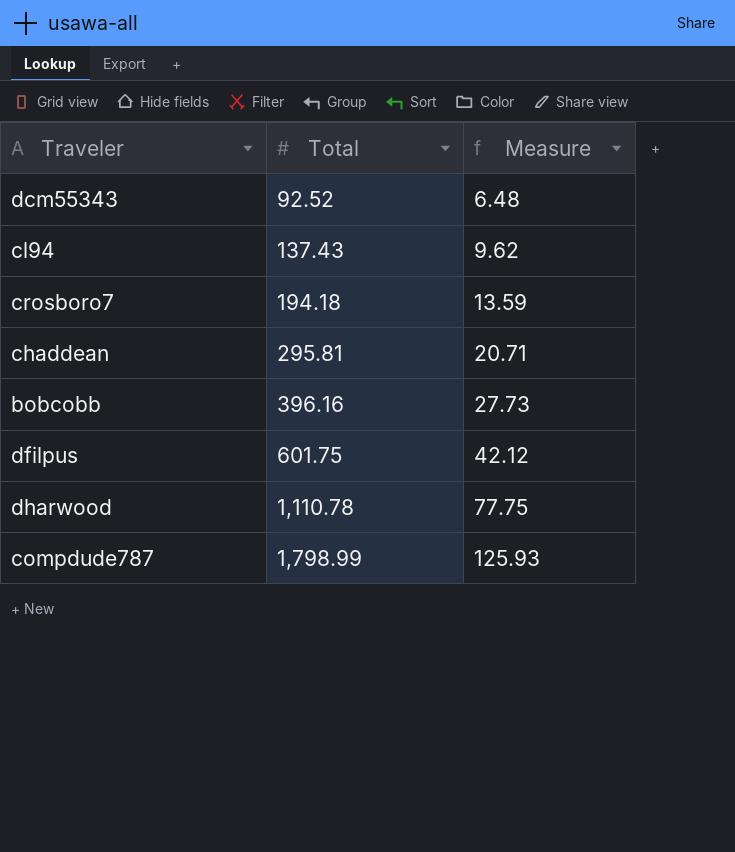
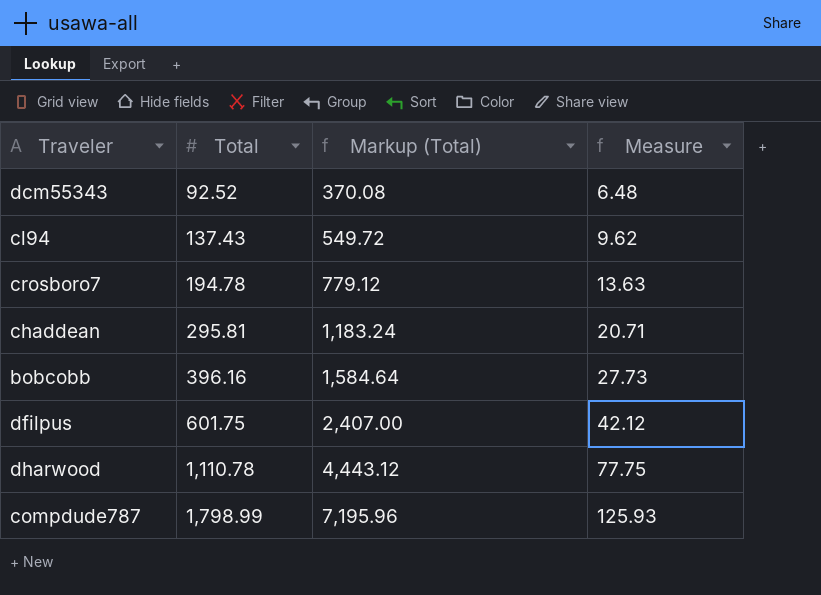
column Markup (Total) | formula: none -> [Total] * 4
crosboro7 | Total: 194.18 -> 194.78
crosboro7 | Measure: 13.59 -> 13.63

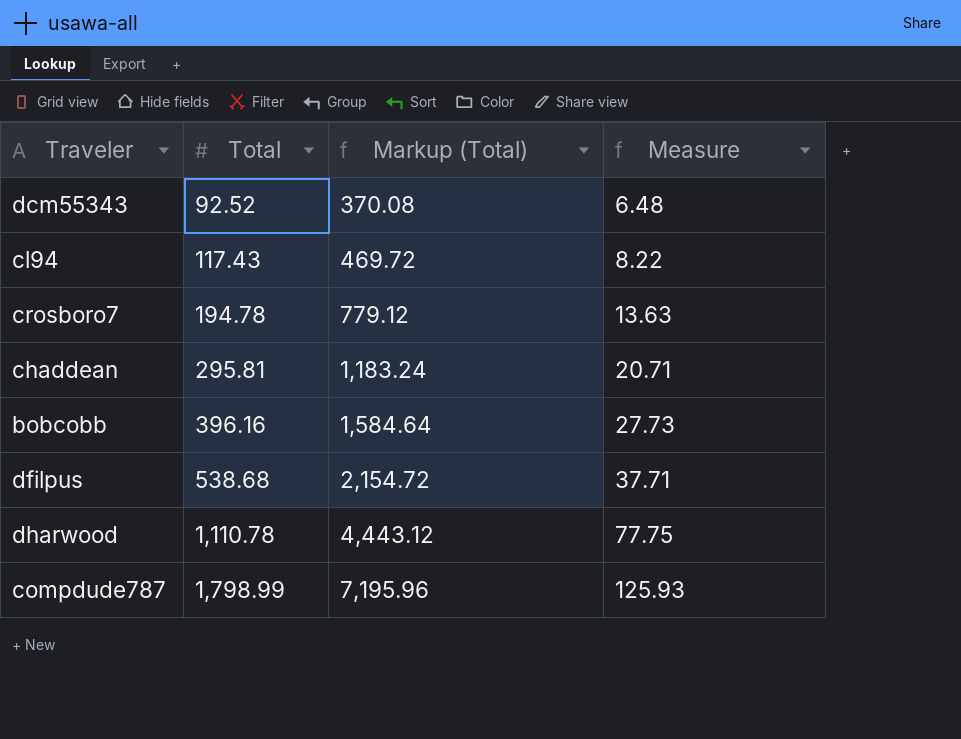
cl94 | Total: 137.43 -> 117.43
cl94 | Markup (Total): 549.72 -> 469.72
cl94 | Measure: 9.62 -> 8.22
dfilpus | Total: 601.75 -> 538.68
dfilpus | Markup (Total): 2,407.00 -> 2,154.72
dfilpus | Measure: 42.12 -> 37.71

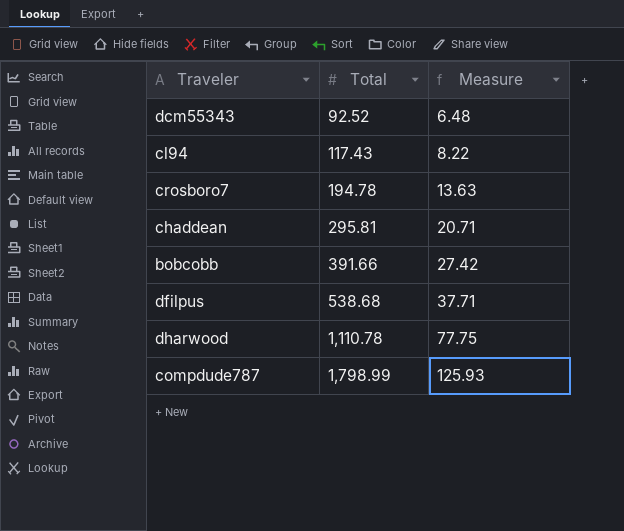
column Markup (Total) | formula: [Total] * 4 -> none
bobcobb | Total: 396.16 -> 391.66
bobcobb | Measure: 27.73 -> 27.42

